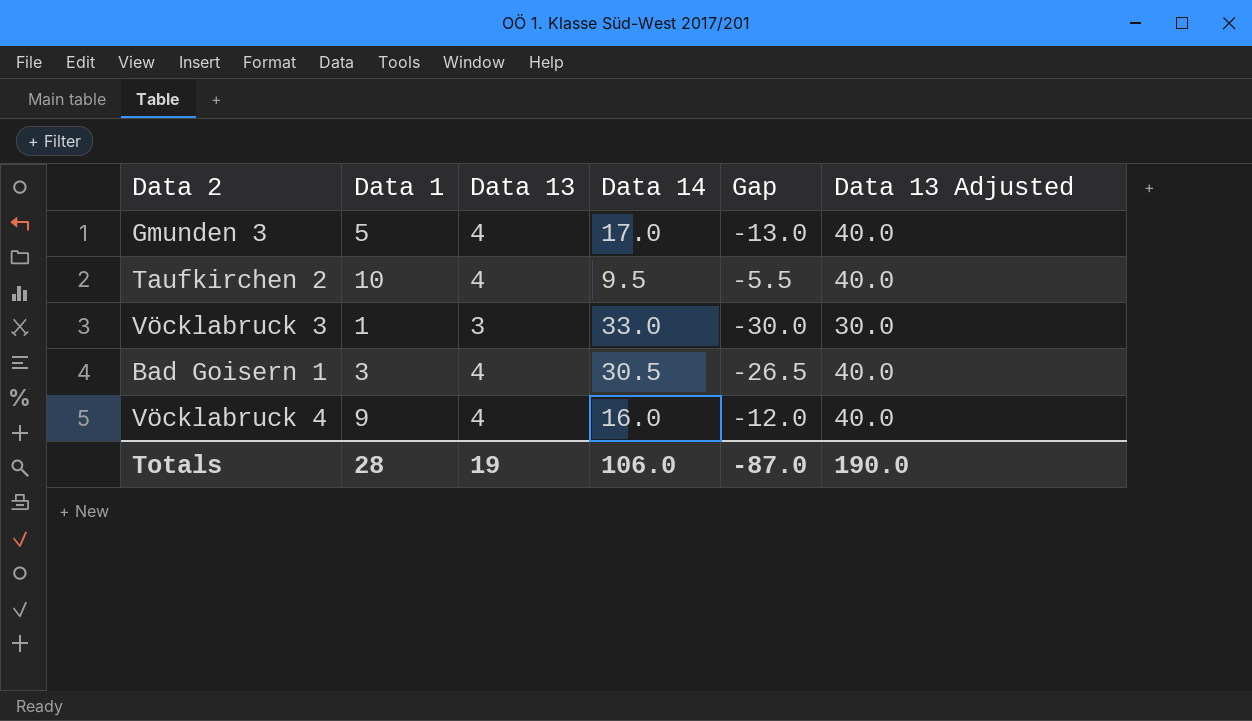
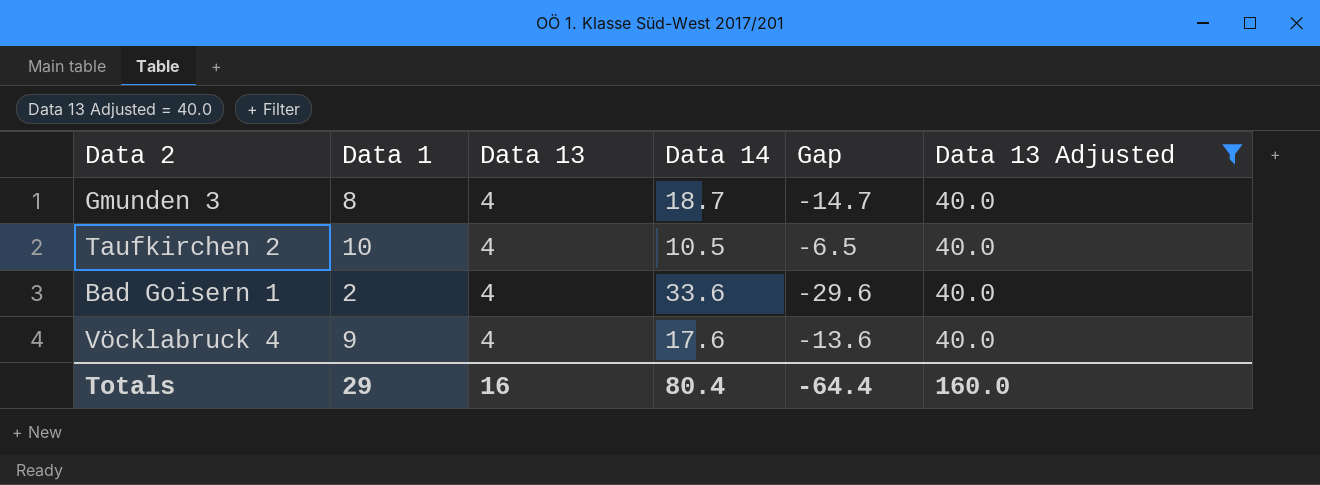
filter: none -> Data 13 Adjusted = 40.0
Gmunden 3 | Data 1: 5 -> 8
Gmunden 3 | Data 14: 17.0 -> 18.7
Gmunden 3 | Gap: -13.0 -> -14.7
Taufkirchen 2 | Data 14: 9.5 -> 10.5
Taufkirchen 2 | Gap: -5.5 -> -6.5
Bad Goisern 1 | Data 1: 3 -> 2
Bad Goisern 1 | Data 14: 30.5 -> 33.6
Bad Goisern 1 | Gap: -26.5 -> -29.6
Vöcklabruck 4 | Data 14: 16.0 -> 17.6
Vöcklabruck 4 | Gap: -12.0 -> -13.6
Totals | Data 1: 28 -> 29
Totals | Data 13: 19 -> 16
Totals | Data 14: 106.0 -> 80.4
Totals | Gap: -87.0 -> -64.4
Totals | Data 13 Adjusted: 190.0 -> 160.0

